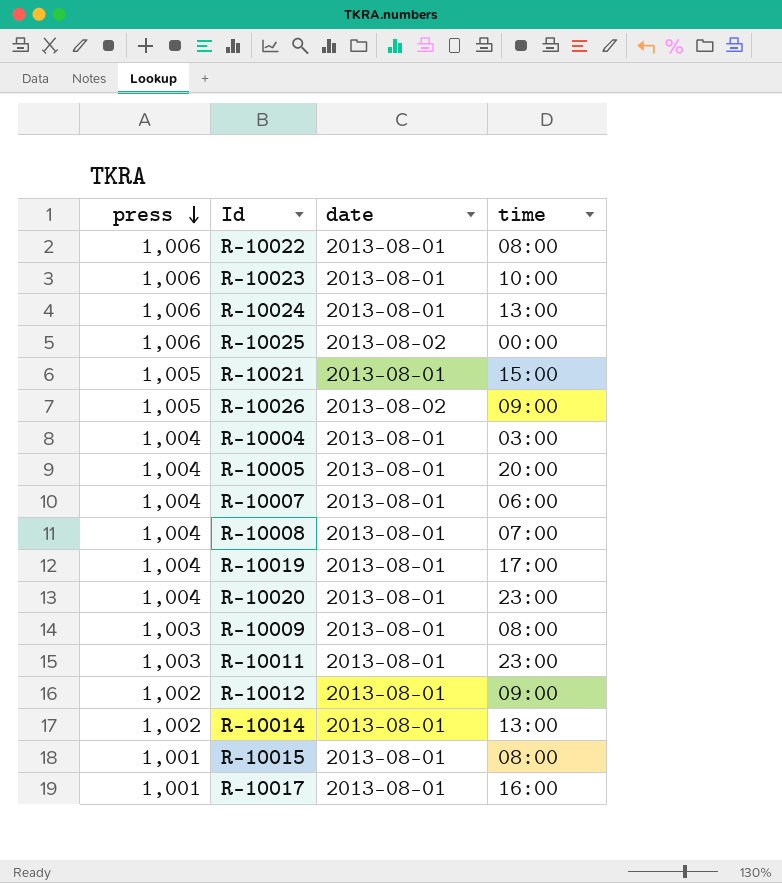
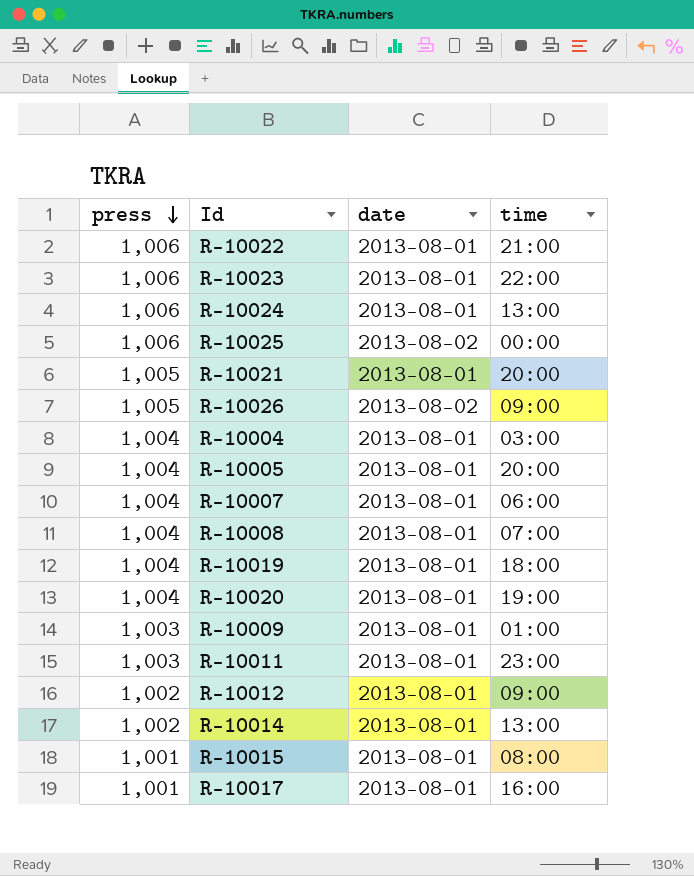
R-10022 | time: 08:00 -> 21:00
R-10023 | time: 10:00 -> 22:00
R-10021 | time: 15:00 -> 20:00
R-10019 | time: 17:00 -> 18:00
R-10020 | time: 23:00 -> 19:00
R-10009 | time: 08:00 -> 01:00

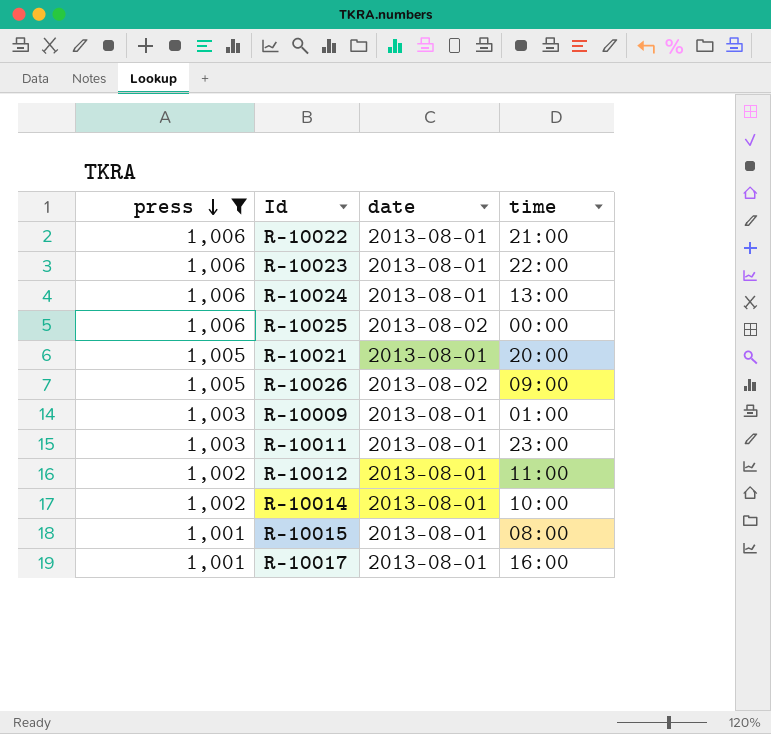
filter: none -> press != 1,004
R-10012 | time: 09:00 -> 11:00
R-10014 | time: 13:00 -> 10:00

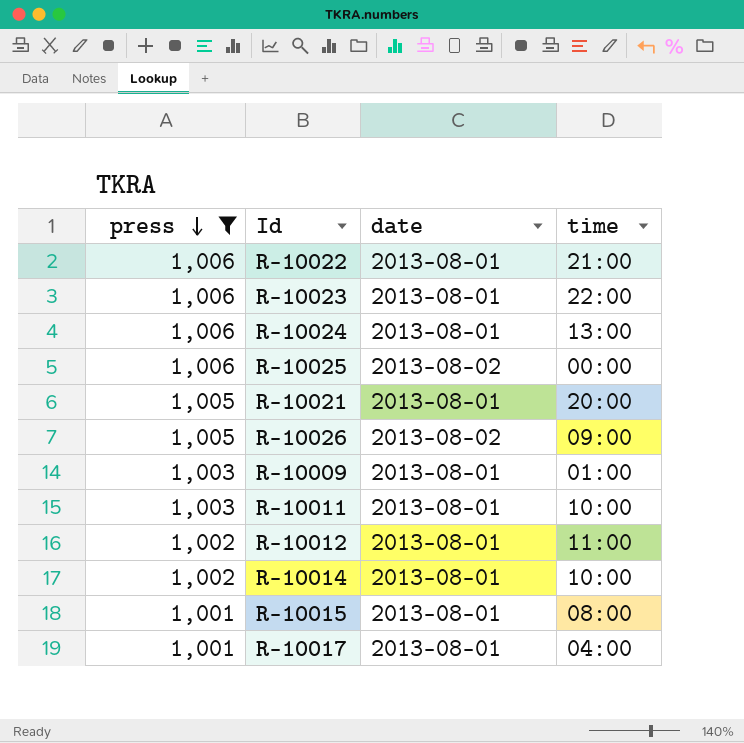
R-10011 | time: 23:00 -> 10:00
R-10017 | time: 16:00 -> 04:00

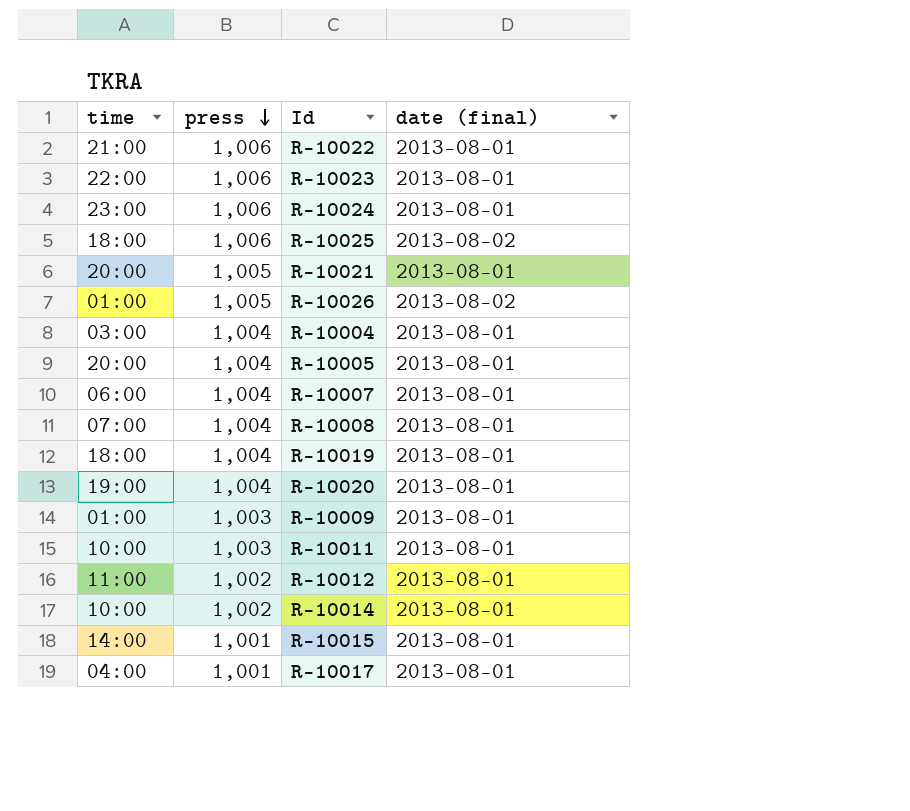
filter: press != 1,004 -> none
column time | position: 4 -> 1
column name: date -> date (final)
R-10024 | time: 13:00 -> 23:00
R-10025 | time: 00:00 -> 18:00
R-10026 | time: 09:00 -> 01:00
R-10015 | time: 08:00 -> 14:00

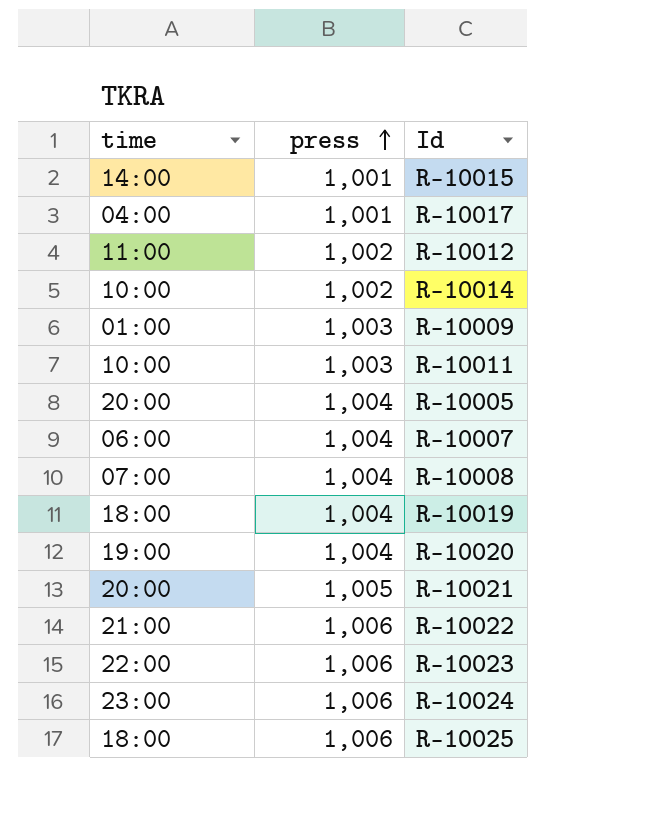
row order: press descending -> press ascending
column date (final) | position: 4 -> none
row R-10026: 01:00 | 1,005 | 2013-08-02 -> none
row R-10004: 03:00 | 1,004 | 2013-08-01 -> none

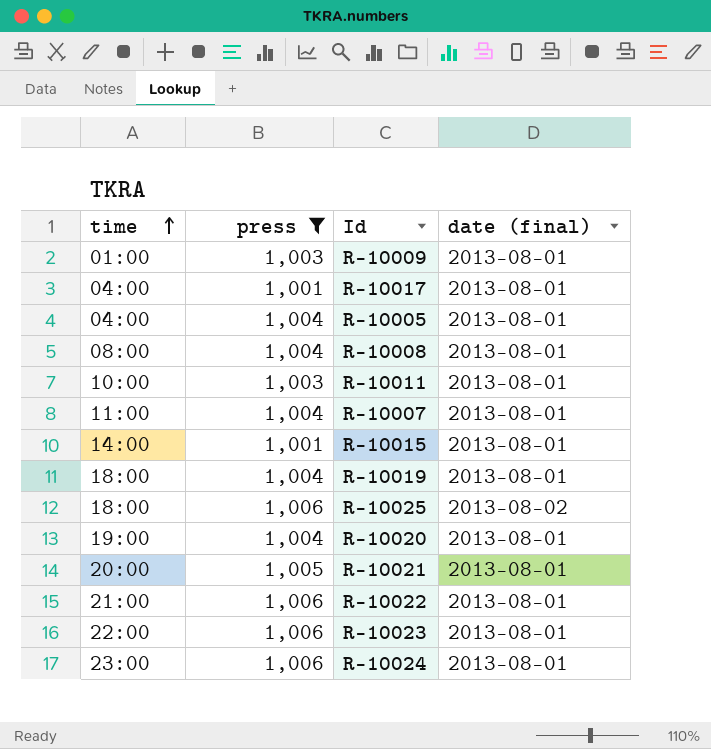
filter: none -> press != 1,002
row order: press ascending -> time ascending
column date (final) | position: none -> 4
R-10005 | time: 20:00 -> 04:00
R-10008 | time: 07:00 -> 08:00
R-10007 | time: 06:00 -> 11:00

